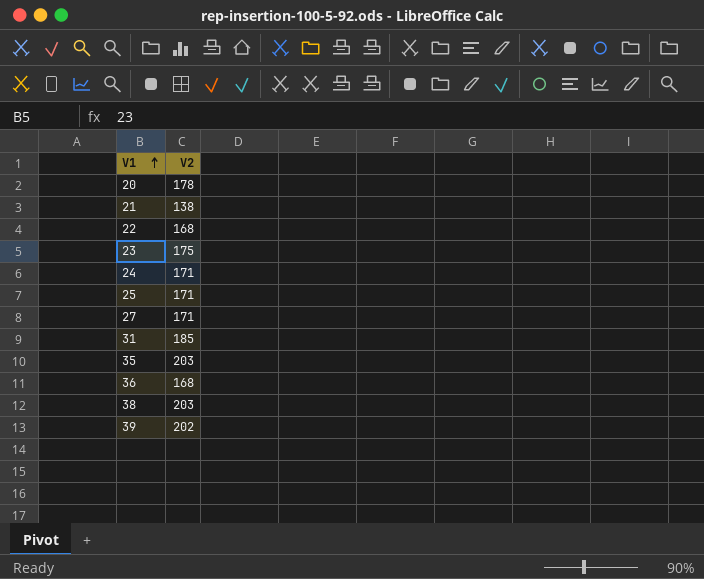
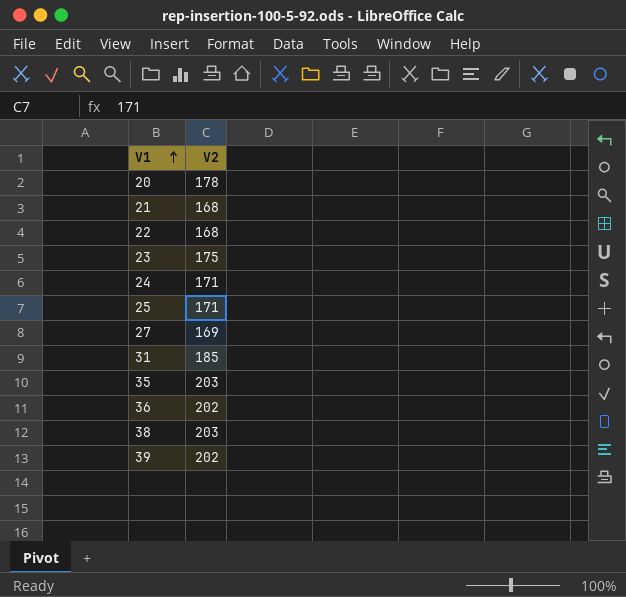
21 | V2: 138 -> 168
27 | V2: 171 -> 169
36 | V2: 168 -> 202

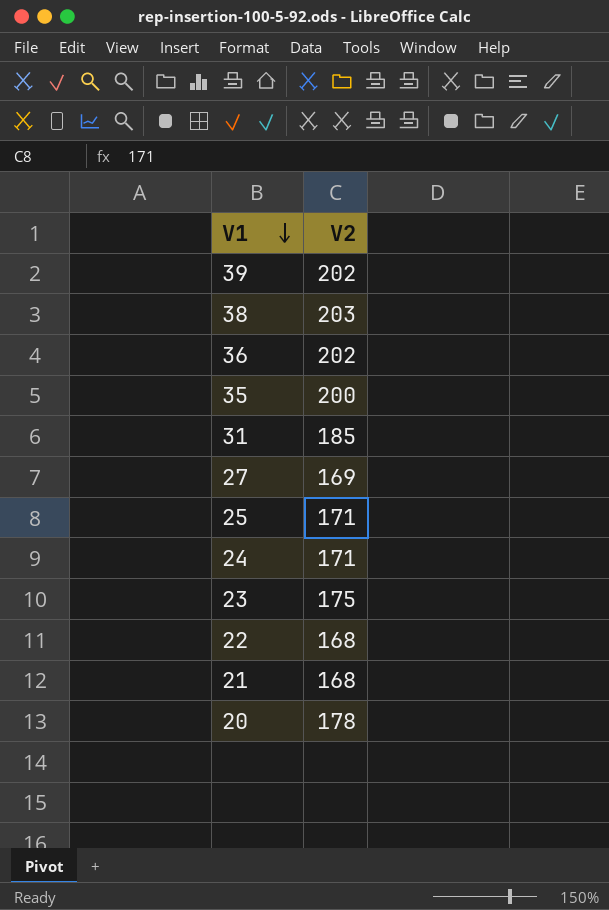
row order: V1 ascending -> V1 descending
35 | V2: 203 -> 200

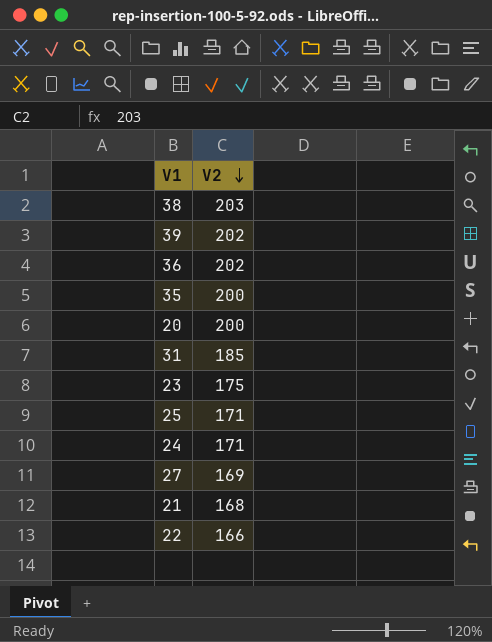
row order: V1 descending -> V2 descending
20 | V2: 178 -> 200
22 | V2: 168 -> 166

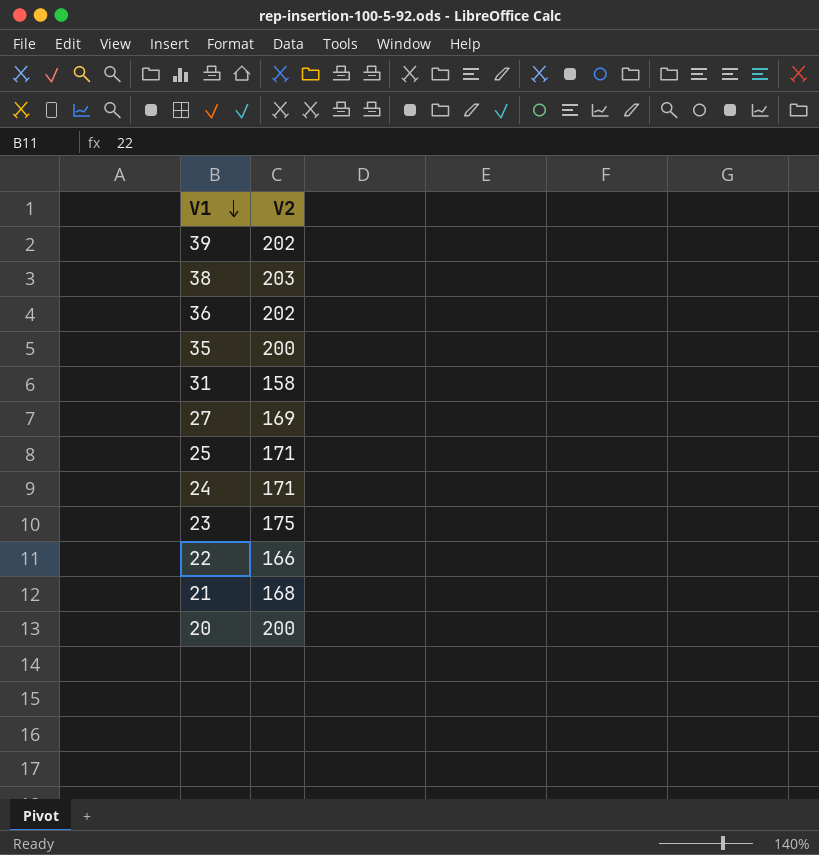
row order: V2 descending -> V1 descending
31 | V2: 185 -> 158

